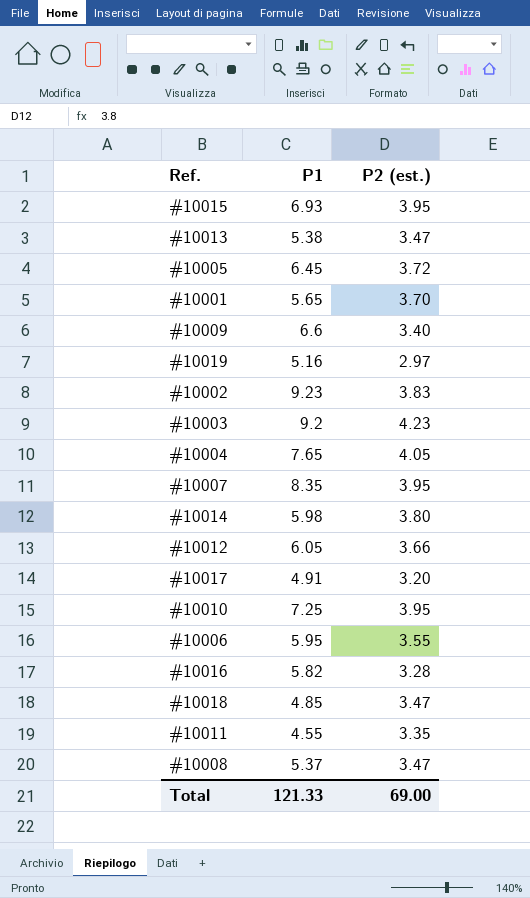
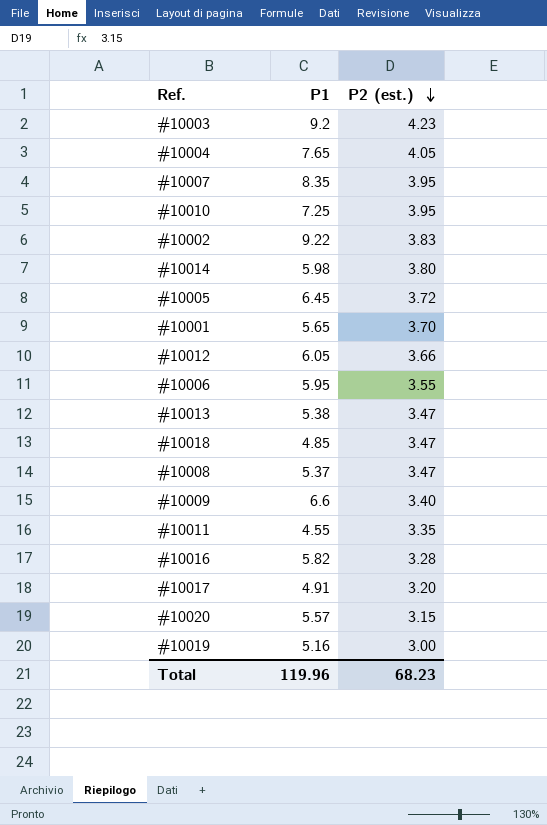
row order: none -> P2 (est.) descending
row #10015: 6.93 | 3.95 -> none
#10002 | P1: 9.23 -> 9.22
row #10020: none -> 5.57 | 3.15
#10019 | P2 (est.): 2.97 -> 3.00
Total | P1: 121.33 -> 119.96
Total | P2 (est.): 69.00 -> 68.23

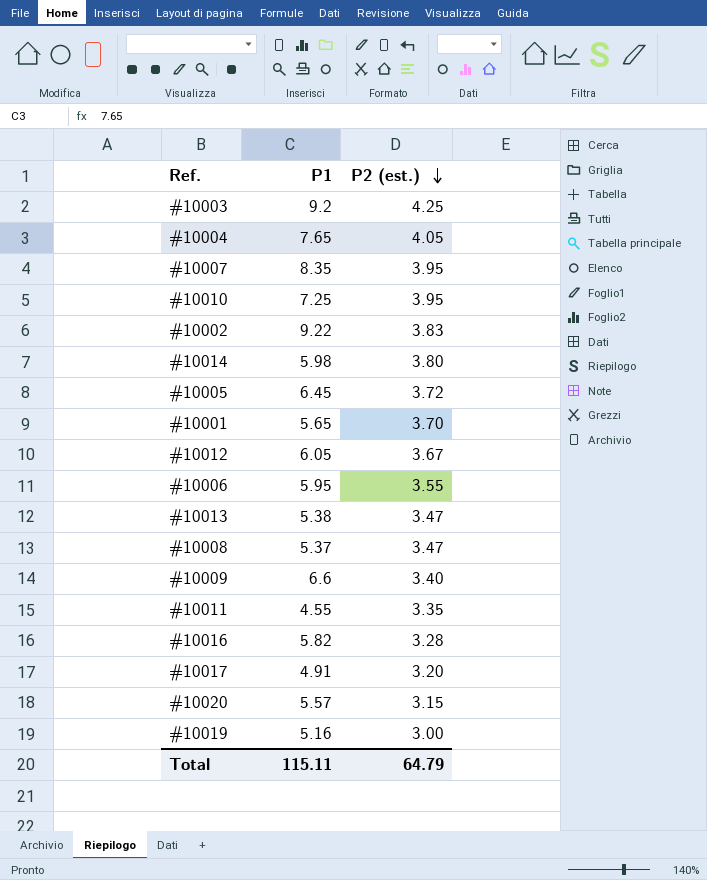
row #10018: 4.85 | 3.47 -> none
#10003 | P2 (est.): 4.23 -> 4.25
#10012 | P2 (est.): 3.66 -> 3.67
Total | P1: 119.96 -> 115.11
Total | P2 (est.): 68.23 -> 64.79

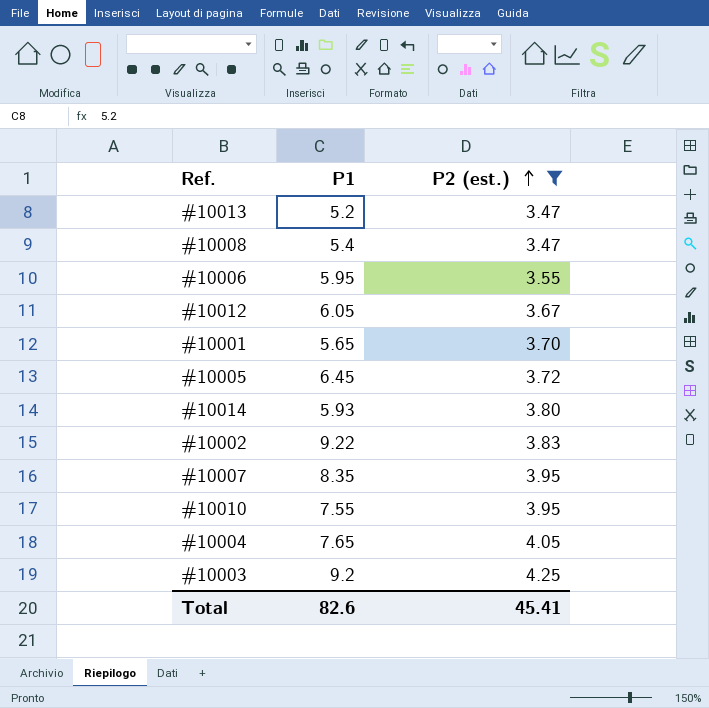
filter: none -> P2 (est.) >= 3.47
row order: P2 (est.) descending -> P2 (est.) ascending
#10013 | P1: 5.38 -> 5.2
#10008 | P1: 5.37 -> 5.4
#10014 | P1: 5.98 -> 5.93
#10010 | P1: 7.25 -> 7.55
Total | P1: 115.11 -> 82.6
Total | P2 (est.): 64.79 -> 45.41

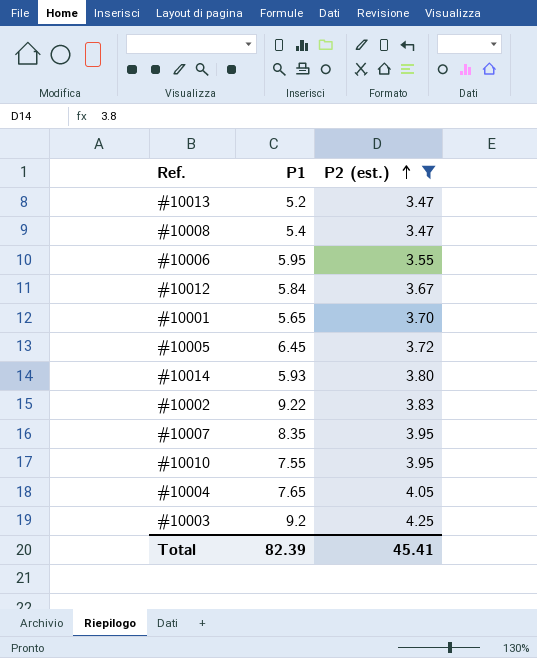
#10012 | P1: 6.05 -> 5.84
Total | P1: 82.6 -> 82.39

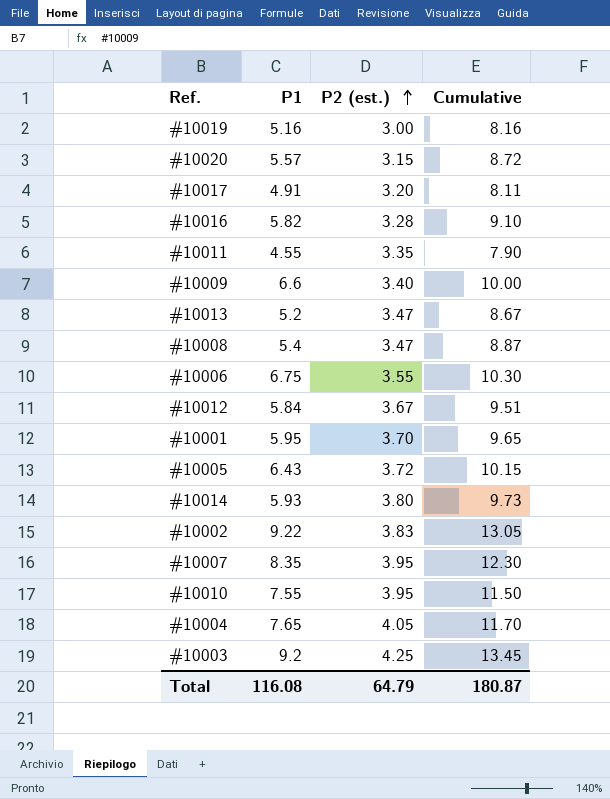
filter: P2 (est.) >= 3.47 -> none
column Cumulative | formula: none -> [P1] + [P2 (est.)]
#10006 | P1: 5.95 -> 6.75
#10001 | P1: 5.65 -> 5.95
#10005 | P1: 6.45 -> 6.43
Total | P1: 82.39 -> 116.08
Total | P2 (est.): 45.41 -> 64.79

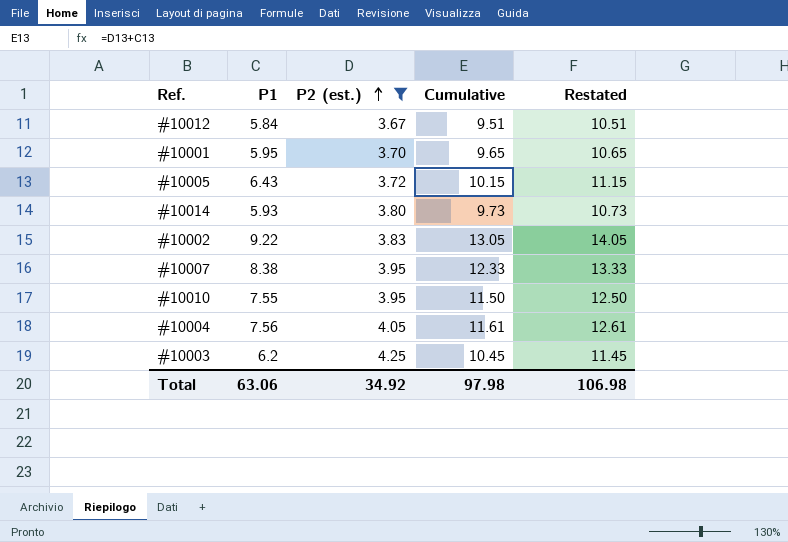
filter: none -> P2 (est.) >= 3.67
column Restated | formula: none -> [Cumulative] + 1
#10007 | P1: 8.35 -> 8.38
#10007 | Cumulative: 12.30 -> 12.33
#10004 | P1: 7.65 -> 7.56
#10004 | Cumulative: 11.70 -> 11.61
#10003 | P1: 9.2 -> 6.2
#10003 | Cumulative: 13.45 -> 10.45
Total | P1: 116.08 -> 63.06
Total | P2 (est.): 64.79 -> 34.92
Total | Cumulative: 180.87 -> 97.98

